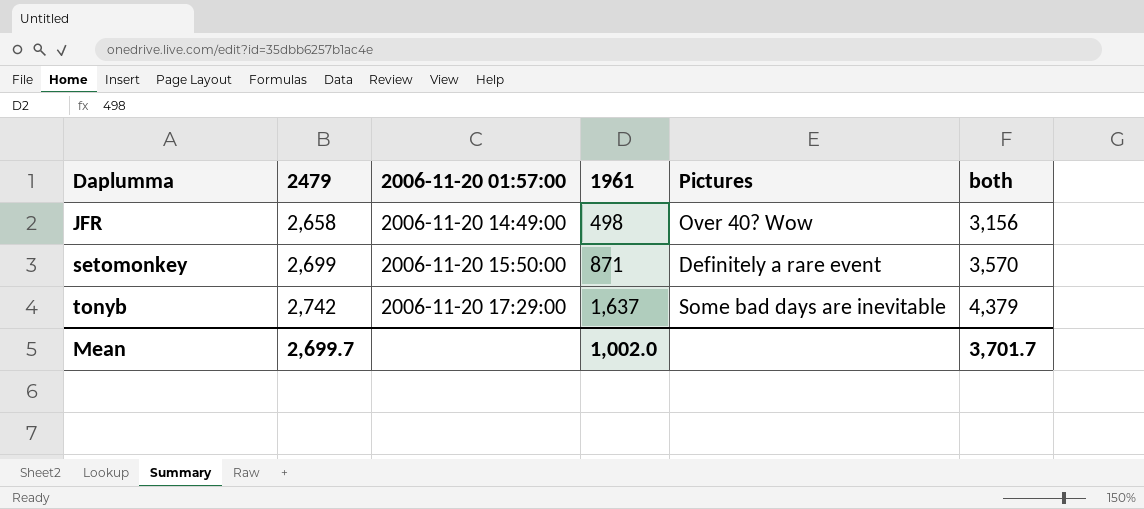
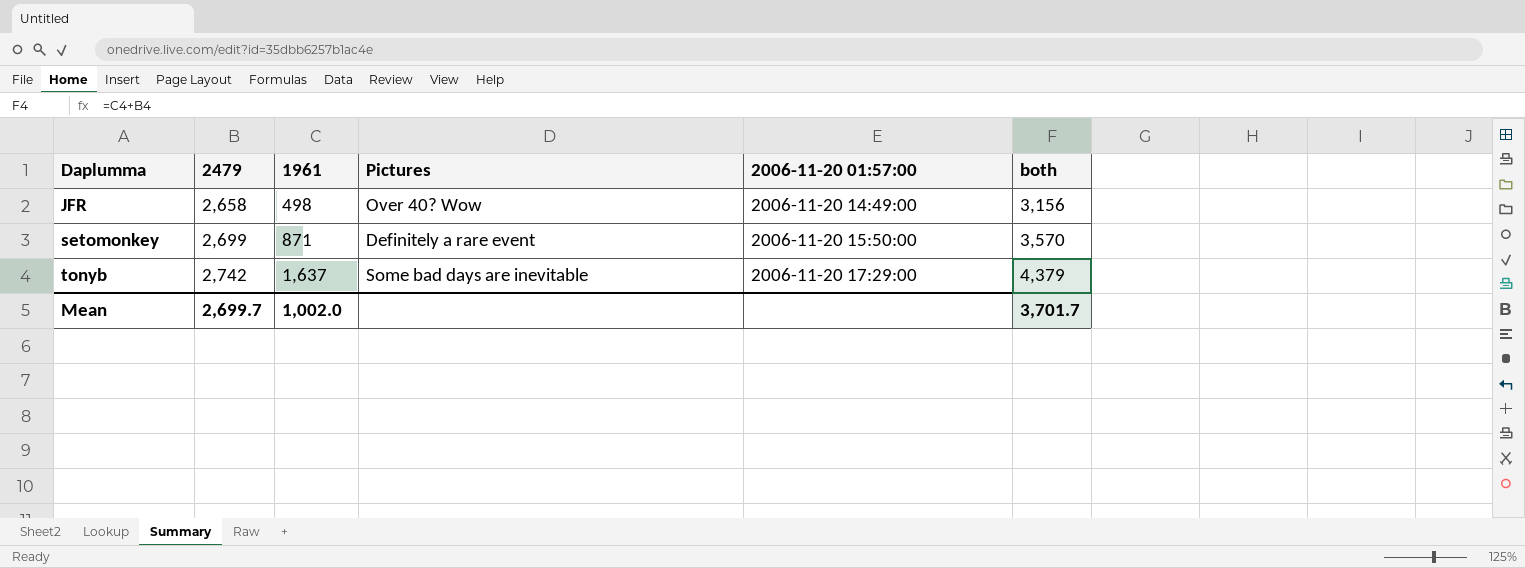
column 2006-11-20 01:57:00 | position: 3 -> 5

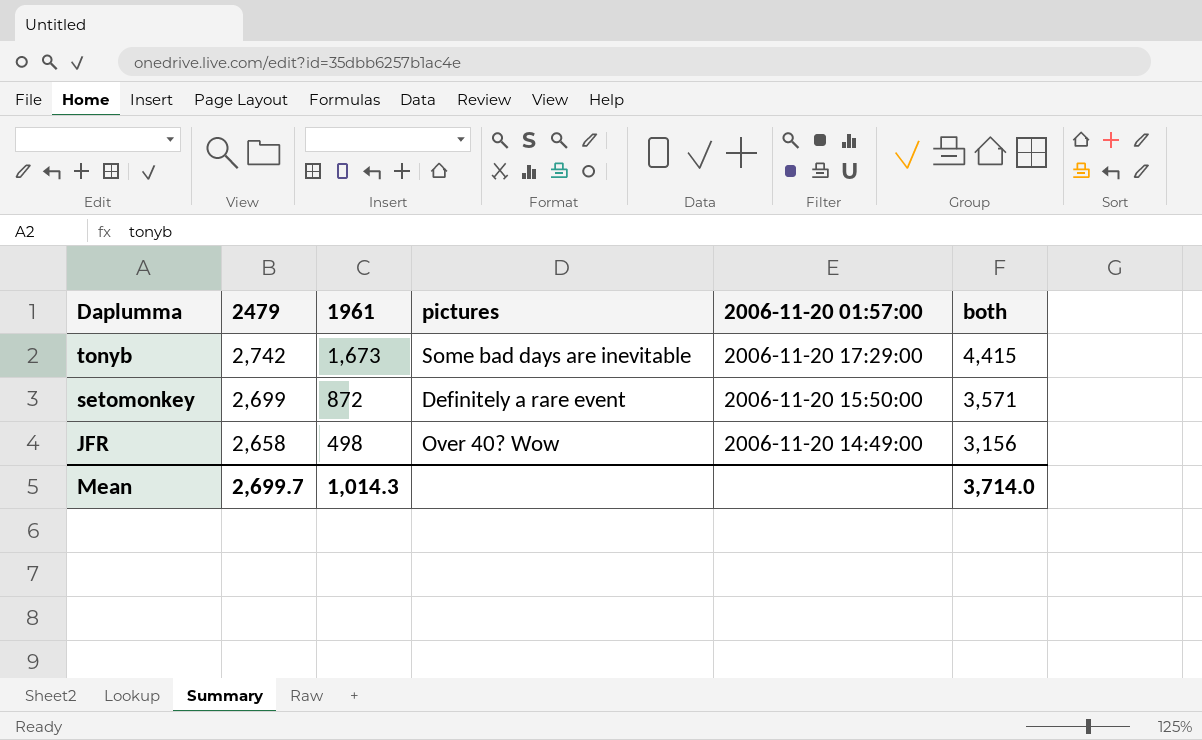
row order: Daplumma ascending -> Daplumma descending
column name: Pictures -> pictures
tonyb | 1961: 1,637 -> 1,673
tonyb | both: 4,379 -> 4,415
setomonkey | 1961: 871 -> 872
setomonkey | both: 3,570 -> 3,571
Mean | 1961: 1,002.0 -> 1,014.3
Mean | both: 3,701.7 -> 3,714.0

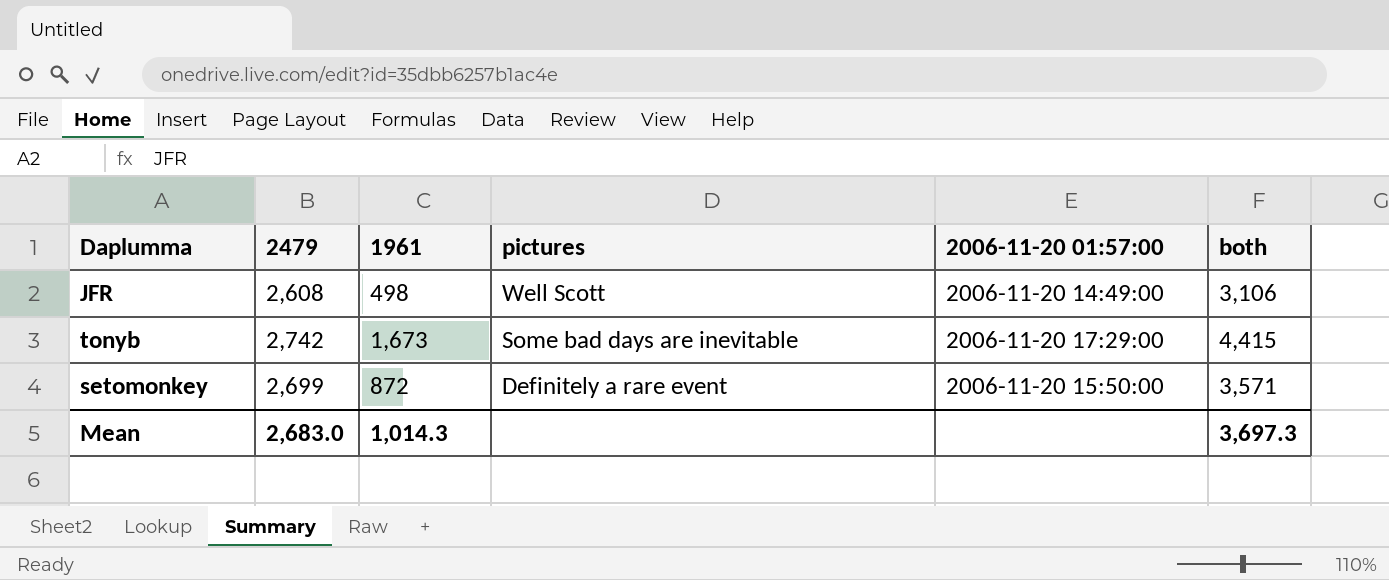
row order: Daplumma descending -> pictures descending
JFR | 2479: 2,658 -> 2,608
JFR | pictures: Over 40? Wow -> Well Scott
JFR | both: 3,156 -> 3,106
Mean | 2479: 2,699.7 -> 2,683.0
Mean | both: 3,714.0 -> 3,697.3

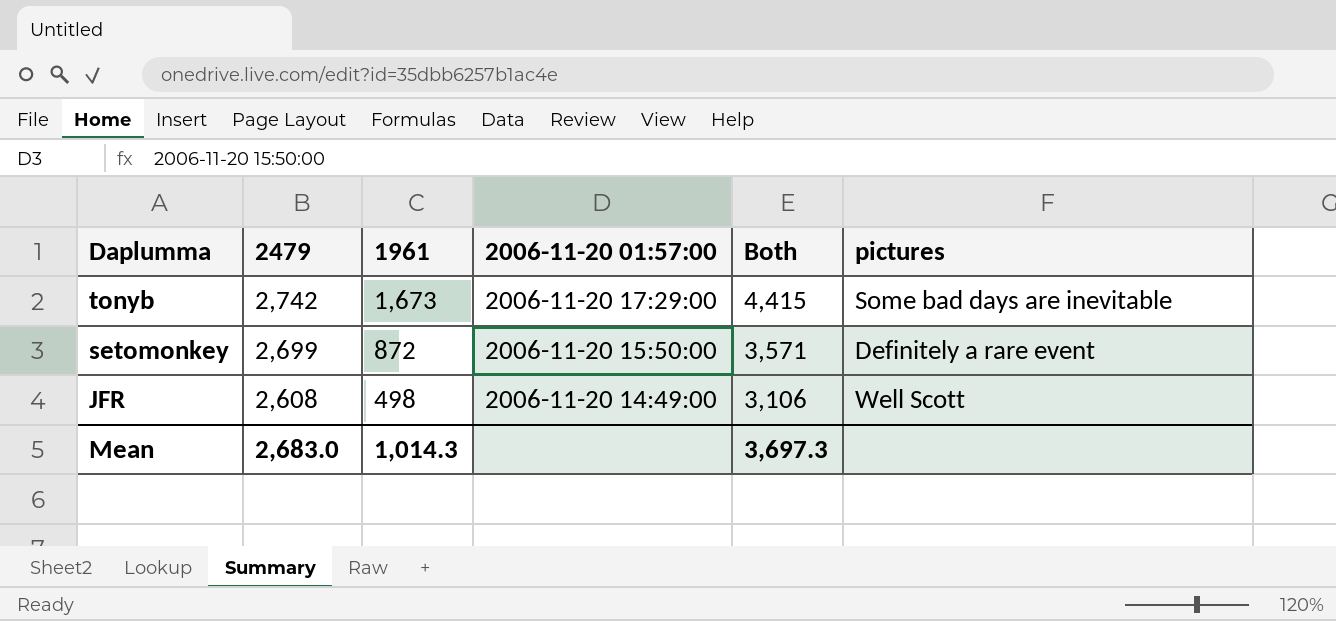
row order: pictures descending -> Daplumma descending
column name: both -> Both
column pictures | position: 4 -> 6

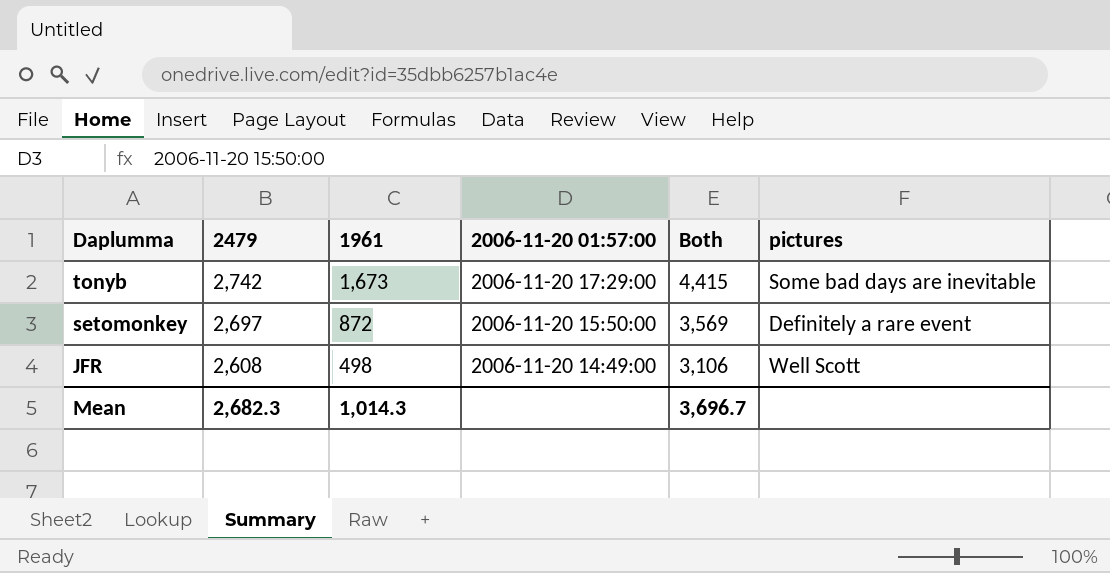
setomonkey | 2479: 2,699 -> 2,697
setomonkey | Both: 3,571 -> 3,569
Mean | 2479: 2,683.0 -> 2,682.3
Mean | Both: 3,697.3 -> 3,696.7

